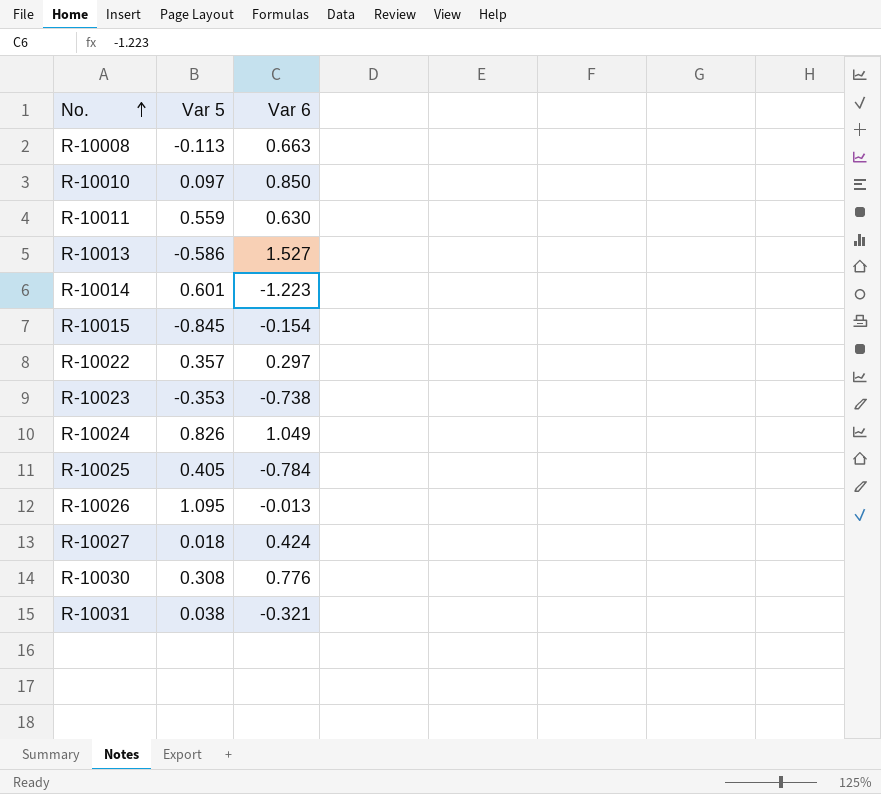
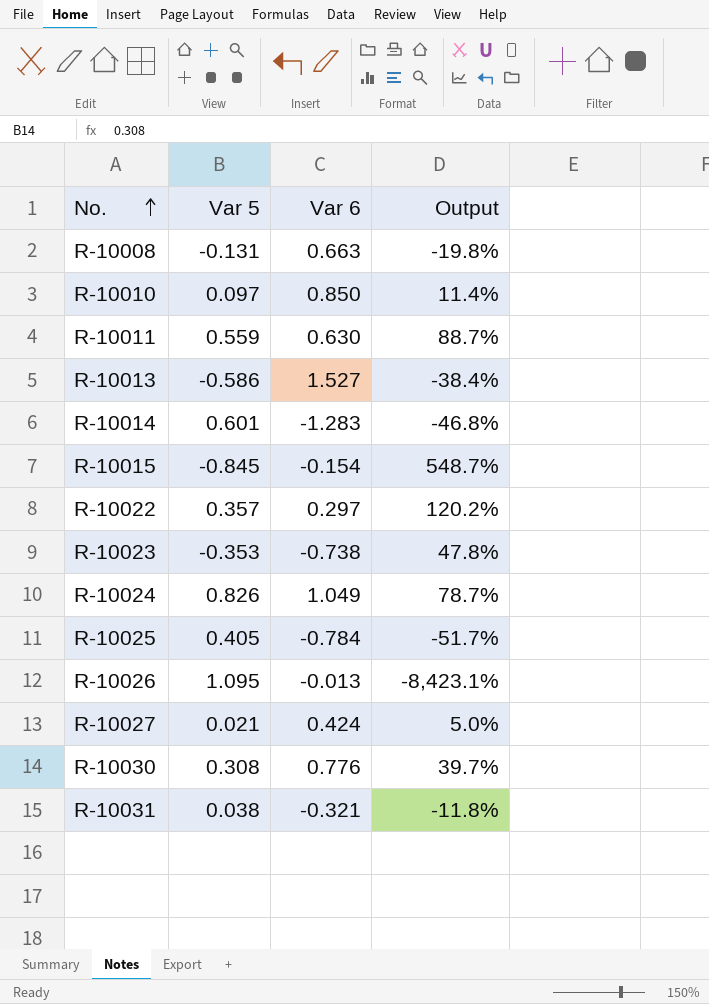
column Output | formula: none -> [Var 5] / [Var 6]
R-10008 | Var 5: -0.113 -> -0.131
R-10014 | Var 6: -1.223 -> -1.283
R-10027 | Var 5: 0.018 -> 0.021

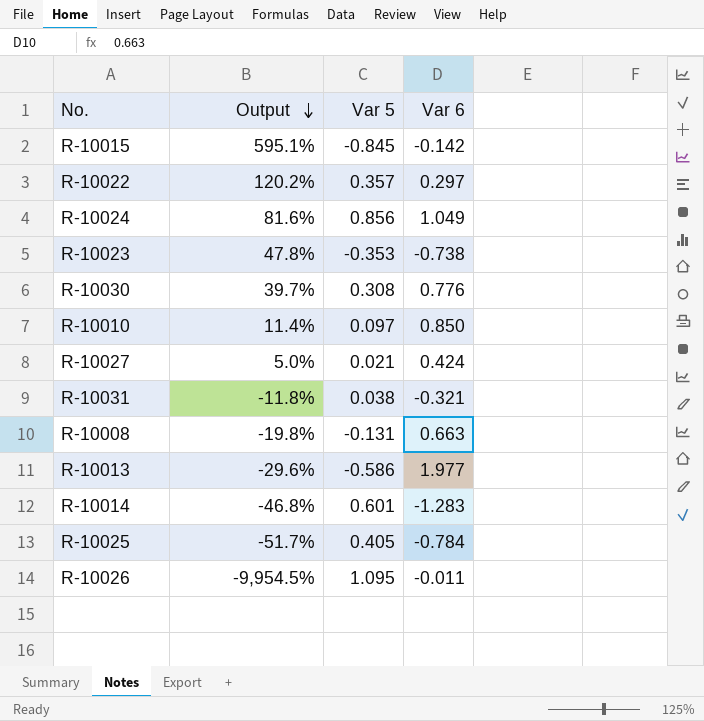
row order: No. ascending -> Output descending
column Output | position: 4 -> 2
row R-10011: 0.559 | 0.630 | 88.7% -> none
R-10015 | Output: 548.7% -> 595.1%
R-10015 | Var 6: -0.154 -> -0.142
R-10024 | Output: 78.7% -> 81.6%
R-10024 | Var 5: 0.826 -> 0.856
R-10013 | Output: -38.4% -> -29.6%
R-10013 | Var 6: 1.527 -> 1.977
R-10026 | Output: -8,423.1% -> -9,954.5%
R-10026 | Var 6: -0.013 -> -0.011

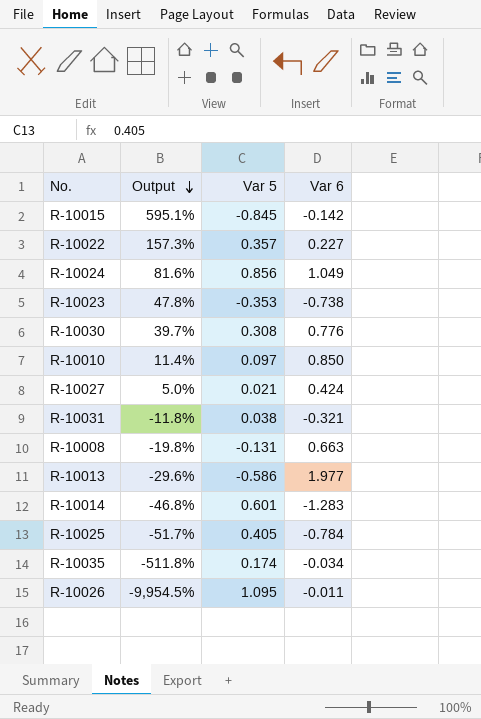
R-10022 | Output: 120.2% -> 157.3%
R-10022 | Var 6: 0.297 -> 0.227
row R-10035: none -> -511.8% | 0.174 | -0.034

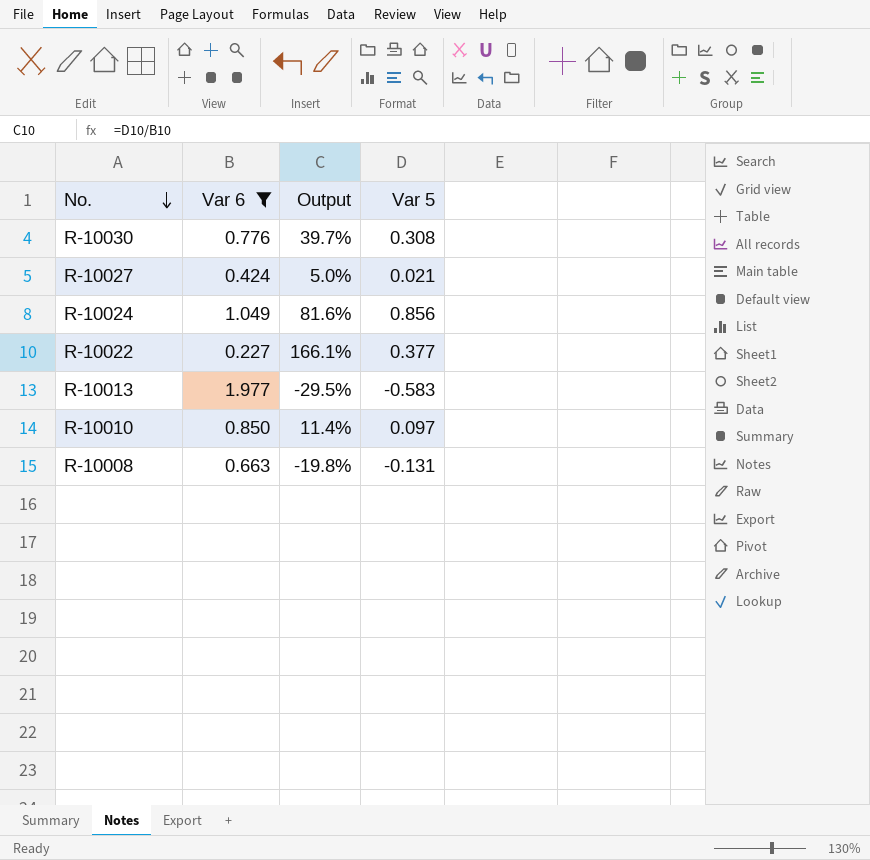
filter: none -> Var 6 >= 0.227
row order: Output descending -> No. descending
column Var 6 | position: 4 -> 2
R-10022 | Output: 157.3% -> 166.1%
R-10022 | Var 5: 0.357 -> 0.377
R-10013 | Output: -29.6% -> -29.5%
R-10013 | Var 5: -0.586 -> -0.583

